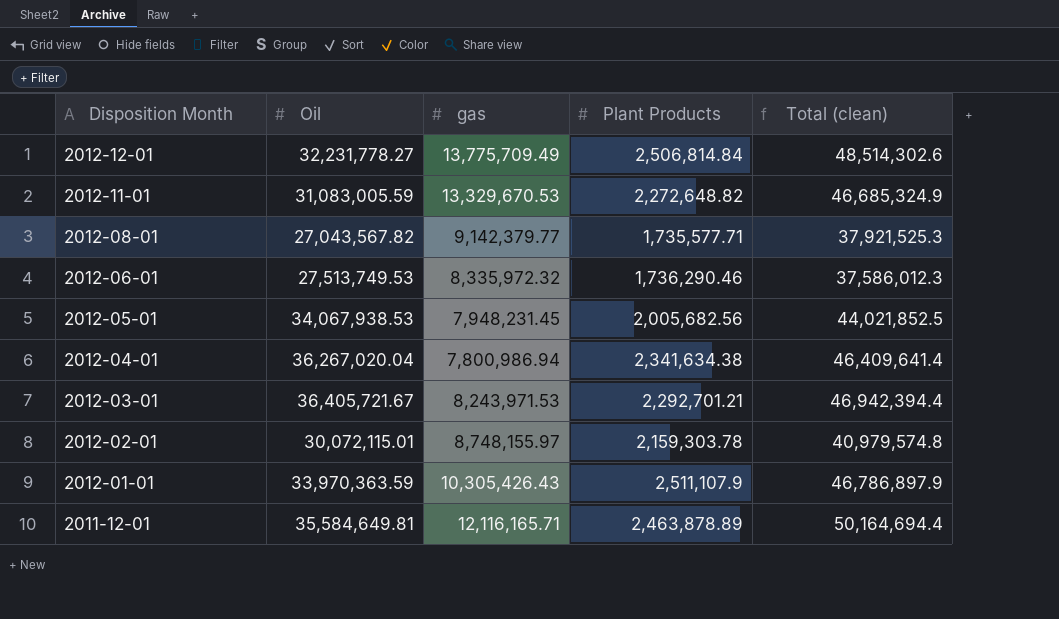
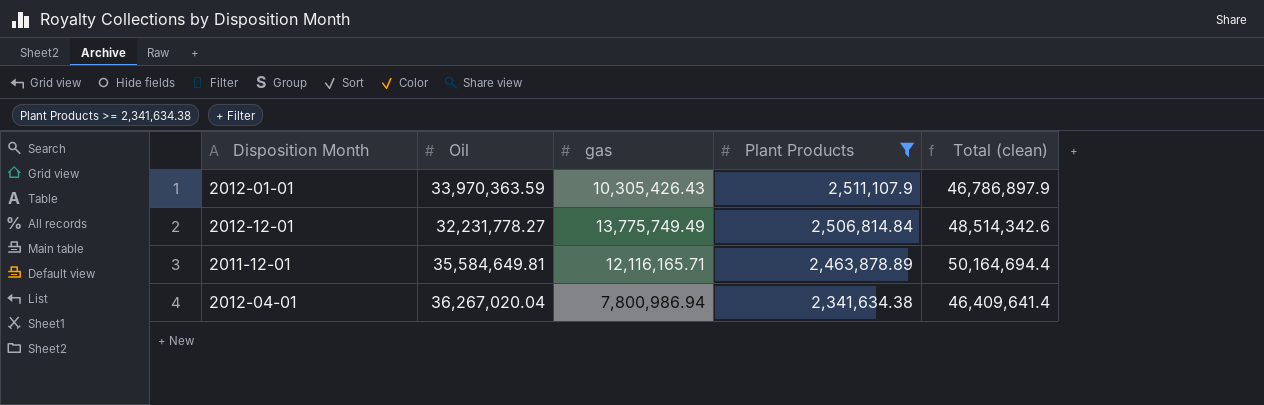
filter: none -> Plant Products >= 2,341,634.38
row order: Disposition Month descending -> Plant Products descending
2012-12-01 | gas: 13,775,709.49 -> 13,775,749.49
2012-12-01 | Total (clean): 48,514,302.6 -> 48,514,342.6

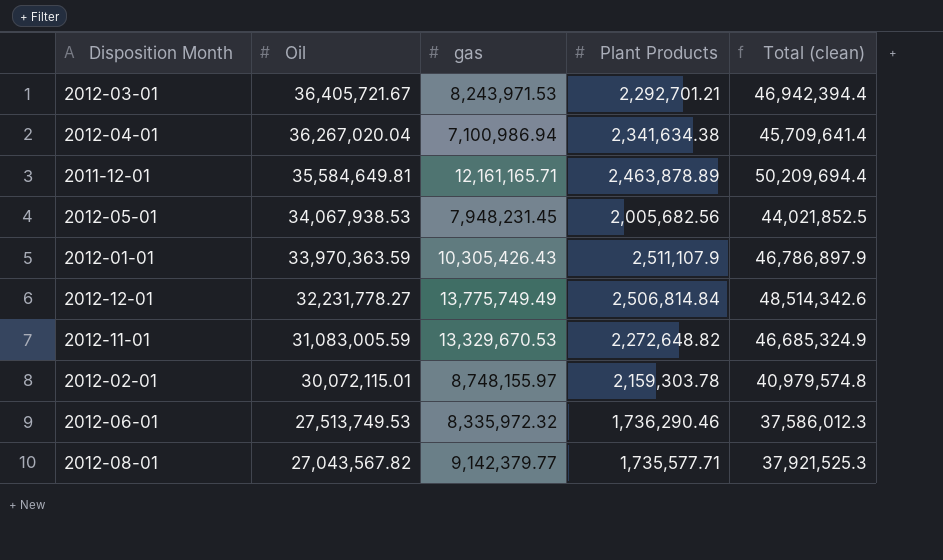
filter: Plant Products >= 2,341,634.38 -> none
row order: Plant Products descending -> Oil descending
2012-04-01 | gas: 7,800,986.94 -> 7,100,986.94
2012-04-01 | Total (clean): 46,409,641.4 -> 45,709,641.4
2011-12-01 | gas: 12,116,165.71 -> 12,161,165.71
2011-12-01 | Total (clean): 50,164,694.4 -> 50,209,694.4

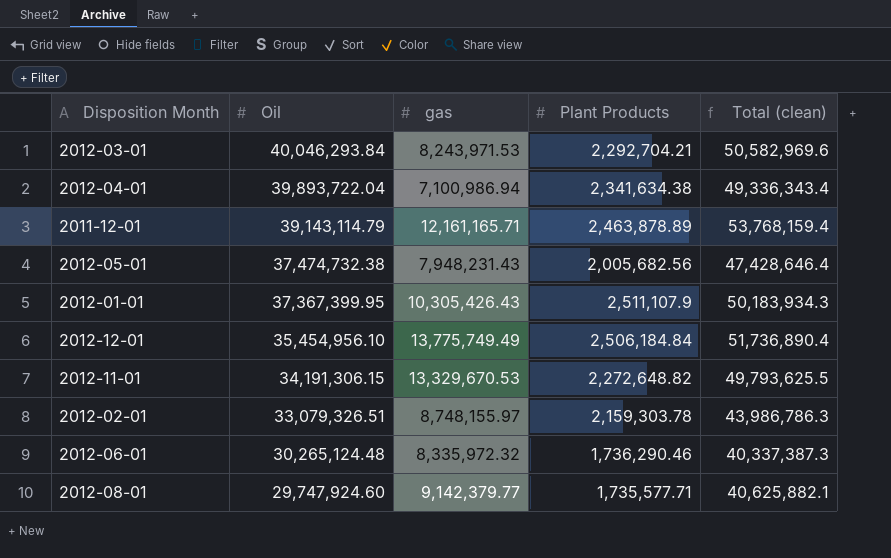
2012-03-01 | Oil: 36,405,721.67 -> 40,046,293.84
2012-03-01 | Plant Products: 2,292,701.21 -> 2,292,704.21
2012-03-01 | Total (clean): 46,942,394.4 -> 50,582,969.6
2012-04-01 | Oil: 36,267,020.04 -> 39,893,722.04
2012-04-01 | Total (clean): 45,709,641.4 -> 49,336,343.4
2011-12-01 | Oil: 35,584,649.81 -> 39,143,114.79
2011-12-01 | Total (clean): 50,209,694.4 -> 53,768,159.4
2012-05-01 | Oil: 34,067,938.53 -> 37,474,732.38
2012-05-01 | gas: 7,948,231.45 -> 7,948,231.43
2012-05-01 | Total (clean): 44,021,852.5 -> 47,428,646.4
2012-01-01 | Oil: 33,970,363.59 -> 37,367,399.95
2012-01-01 | Total (clean): 46,786,897.9 -> 50,183,934.3
2012-12-01 | Oil: 32,231,778.27 -> 35,454,956.10
2012-12-01 | Plant Products: 2,506,814.84 -> 2,506,184.84
2012-12-01 | Total (clean): 48,514,342.6 -> 51,736,890.4
2012-11-01 | Oil: 31,083,005.59 -> 34,191,306.15
2012-11-01 | Total (clean): 46,685,324.9 -> 49,793,625.5
2012-02-01 | Oil: 30,072,115.01 -> 33,079,326.51
2012-02-01 | Total (clean): 40,979,574.8 -> 43,986,786.3
2012-06-01 | Oil: 27,513,749.53 -> 30,265,124.48
2012-06-01 | Total (clean): 37,586,012.3 -> 40,337,387.3
2012-08-01 | Oil: 27,043,567.82 -> 29,747,924.60
2012-08-01 | Total (clean): 37,921,525.3 -> 40,625,882.1

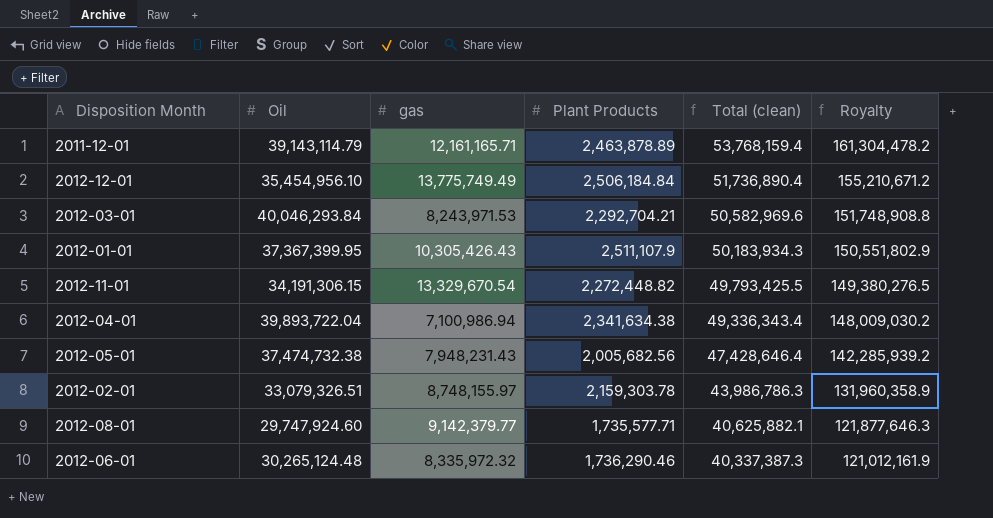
row order: Oil descending -> Total (clean) descending
column Royalty | formula: none -> [Total (clean)] * 3
2012-11-01 | gas: 13,329,670.53 -> 13,329,670.54
2012-11-01 | Plant Products: 2,272,648.82 -> 2,272,448.82
2012-11-01 | Total (clean): 49,793,625.5 -> 49,793,425.5

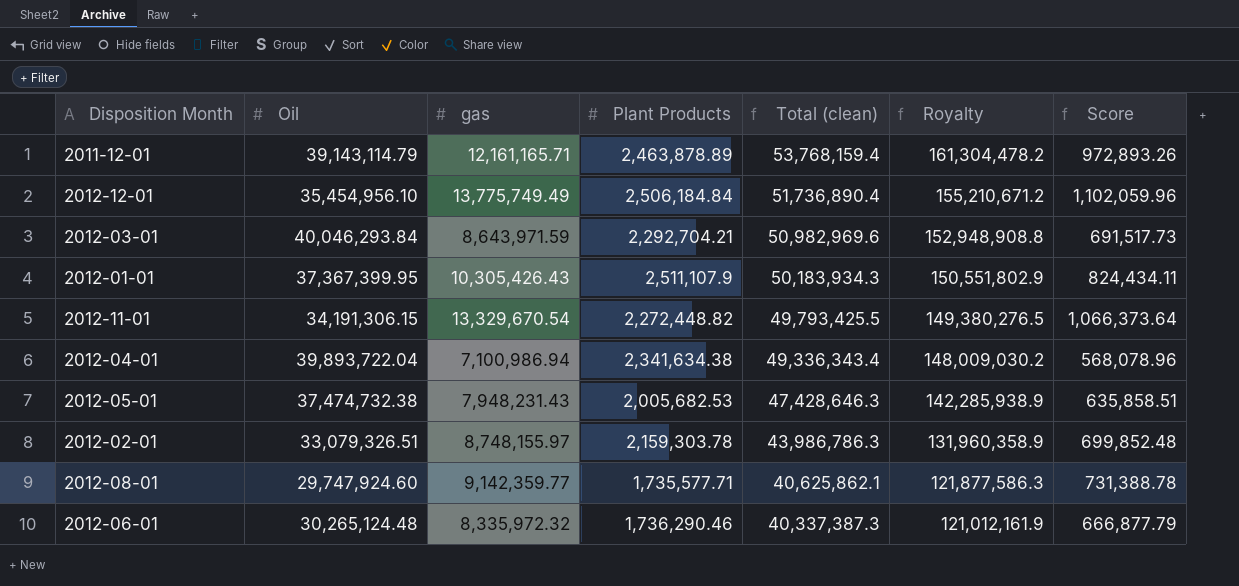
column Score | formula: none -> [gas] * 0.08
2012-03-01 | gas: 8,243,971.53 -> 8,643,971.59
2012-03-01 | Total (clean): 50,582,969.6 -> 50,982,969.6
2012-03-01 | Royalty: 151,748,908.8 -> 152,948,908.8
2012-05-01 | Plant Products: 2,005,682.56 -> 2,005,682.53
2012-05-01 | Total (clean): 47,428,646.4 -> 47,428,646.3
2012-05-01 | Royalty: 142,285,939.2 -> 142,285,938.9
2012-08-01 | gas: 9,142,379.77 -> 9,142,359.77
2012-08-01 | Total (clean): 40,625,882.1 -> 40,625,862.1
2012-08-01 | Royalty: 121,877,646.3 -> 121,877,586.3

